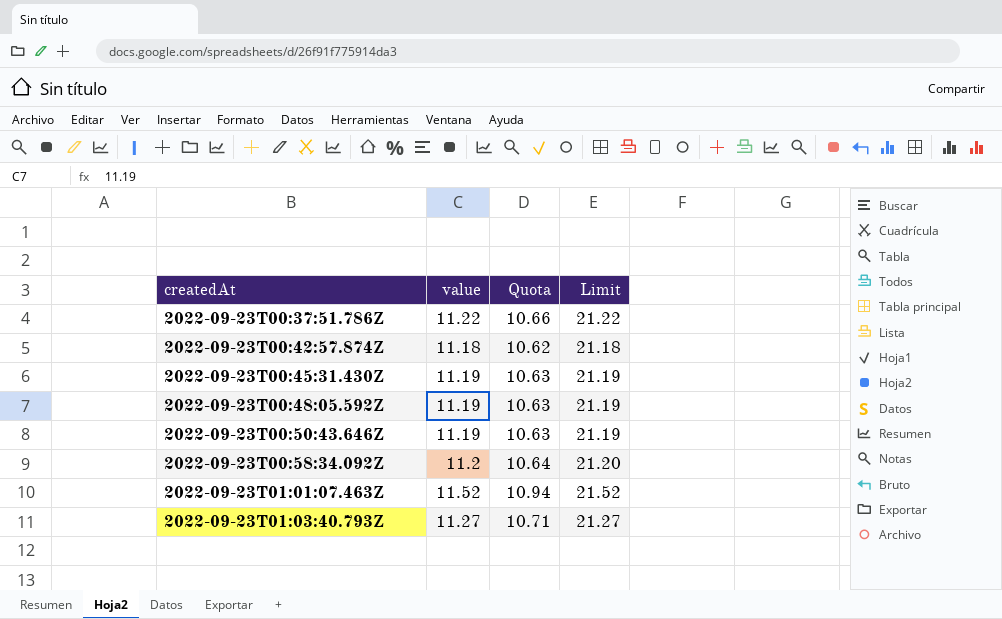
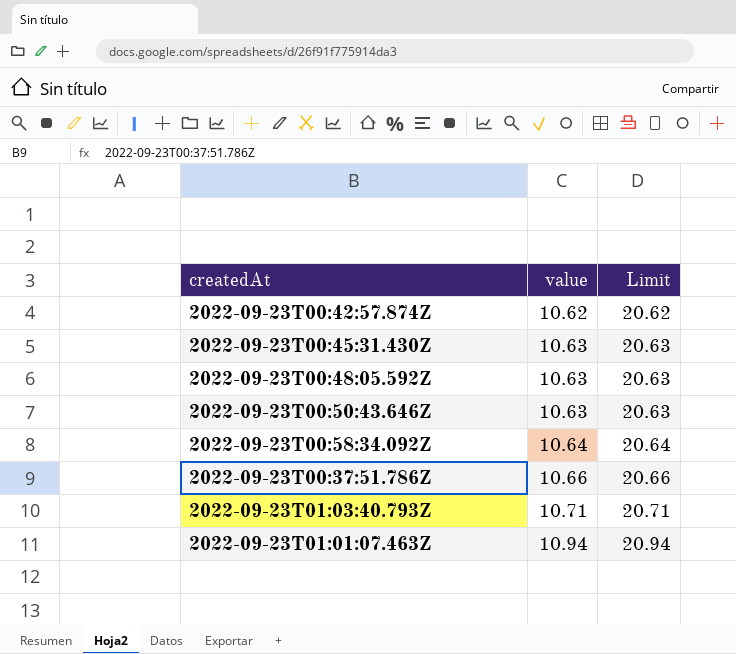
row order: createdAt ascending -> value ascending
column Quota | formula: [value] * 0.95 -> none
2022-09-23T00:42:57.874Z | value: 11.18 -> 10.62
2022-09-23T00:42:57.874Z | Limit: 21.18 -> 20.62
2022-09-23T00:45:31.430Z | value: 11.19 -> 10.63
2022-09-23T00:45:31.430Z | Limit: 21.19 -> 20.63
2022-09-23T00:48:05.592Z | value: 11.19 -> 10.63
2022-09-23T00:48:05.592Z | Limit: 21.19 -> 20.63
2022-09-23T00:50:43.646Z | value: 11.19 -> 10.63
2022-09-23T00:50:43.646Z | Limit: 21.19 -> 20.63
2022-09-23T00:58:34.092Z | value: 11.2 -> 10.64
2022-09-23T00:58:34.092Z | Limit: 21.20 -> 20.64
2022-09-23T00:37:51.786Z | value: 11.22 -> 10.66
2022-09-23T00:37:51.786Z | Limit: 21.22 -> 20.66
2022-09-23T01:03:40.793Z | value: 11.27 -> 10.71
2022-09-23T01:03:40.793Z | Limit: 21.27 -> 20.71
2022-09-23T01:01:07.463Z | value: 11.52 -> 10.94
2022-09-23T01:01:07.463Z | Limit: 21.52 -> 20.94

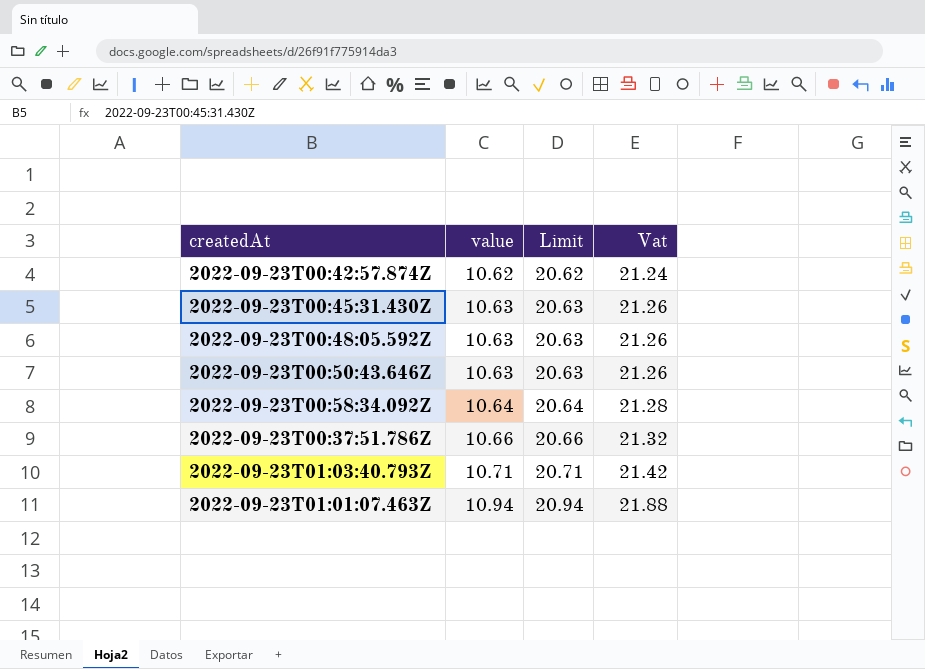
column Vat | formula: none -> [value] * 2

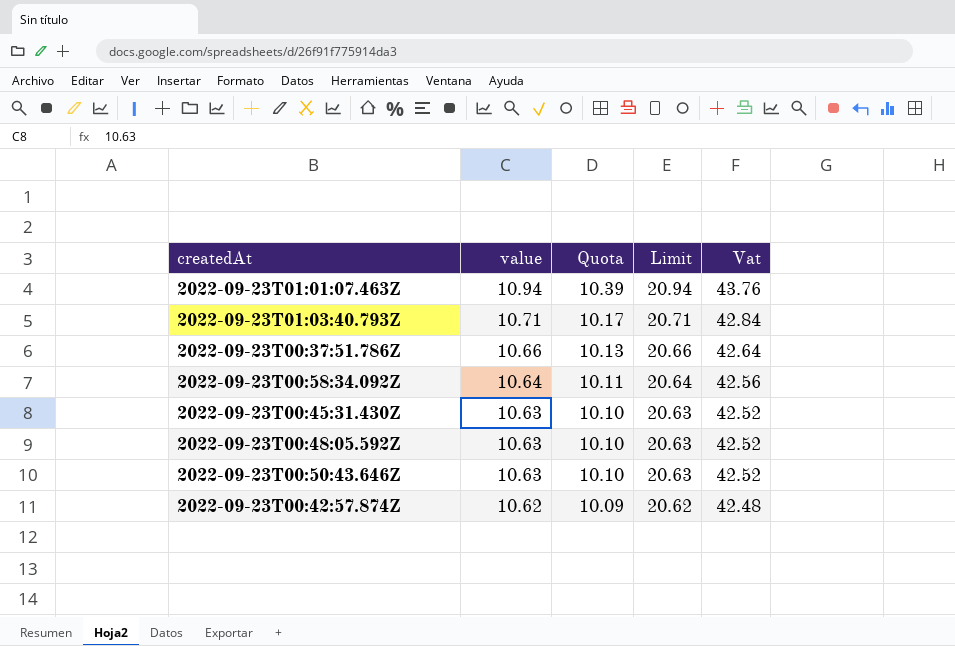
row order: value ascending -> value descending
column Quota | formula: none -> [value] * 0.95
column Vat | formula: [value] * 2 -> [value] * 4

